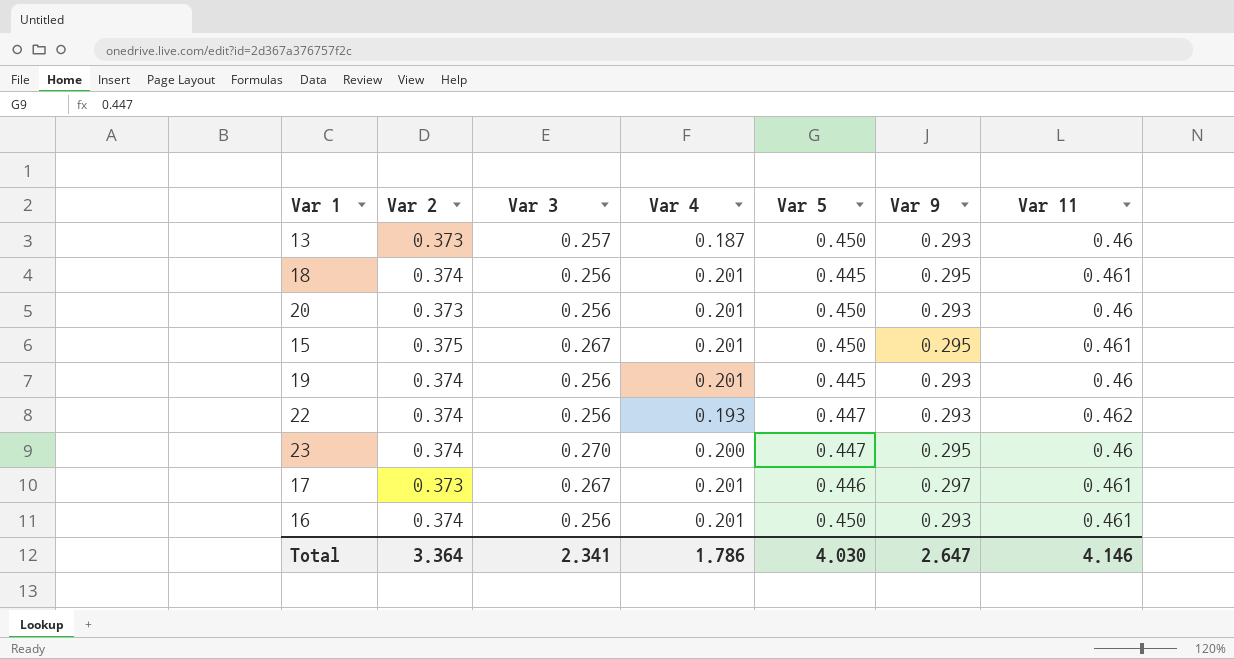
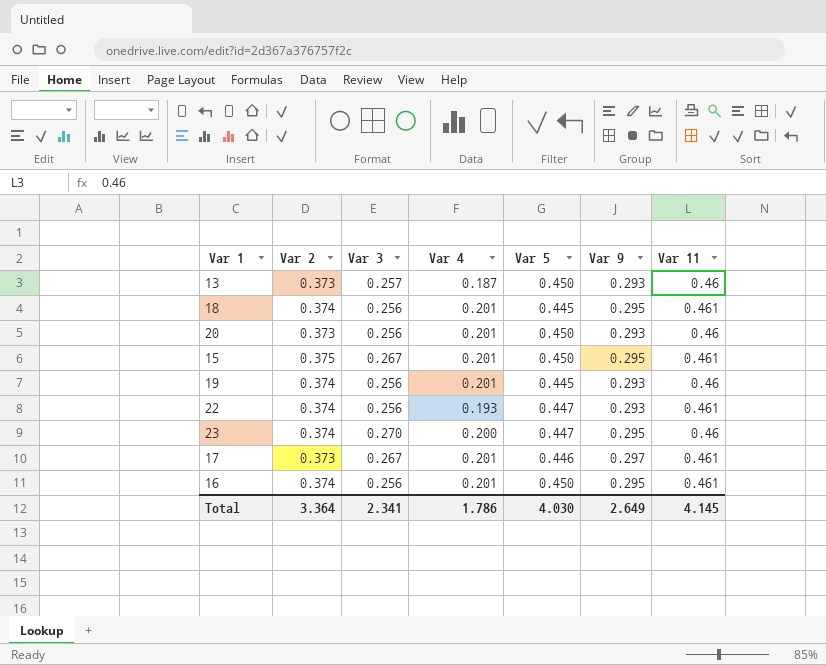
22 | Var 11: 0.462 -> 0.461
16 | Var 9: 0.293 -> 0.295
Total | Var 9: 2.647 -> 2.649
Total | Var 11: 4.146 -> 4.145

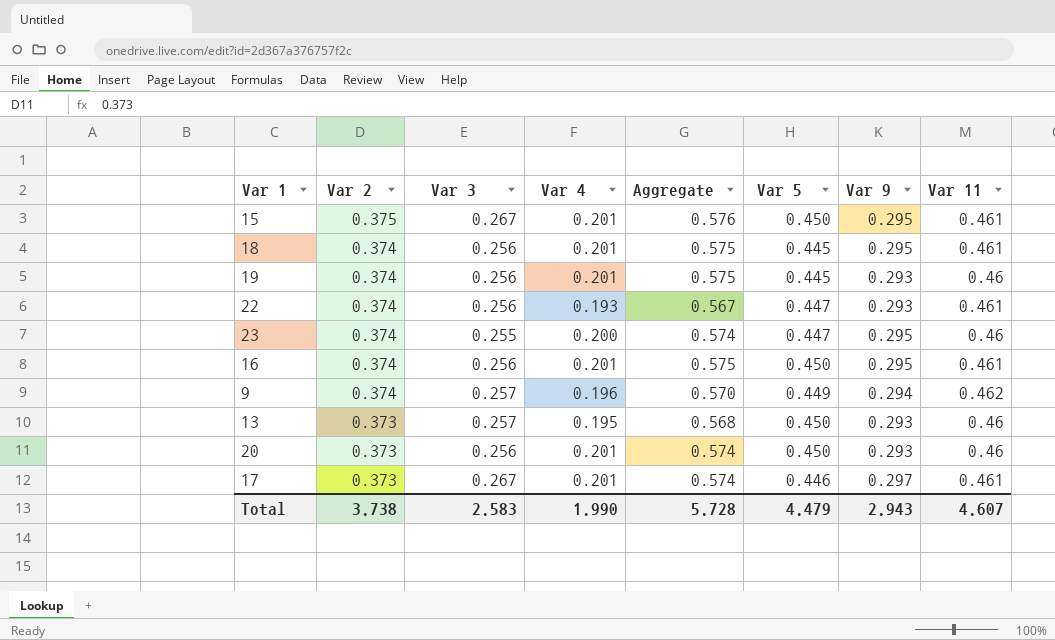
row order: none -> Var 2 descending
column Aggregate | formula: none -> [Var 2] + [Var 4]
23 | Var 3: 0.270 -> 0.255
row 9: none -> 0.374 | 0.257 | 0.196 | 0.570 | 0.449 | 0.294 | 0.462
13 | Var 4: 0.187 -> 0.195
Total | Var 2: 3.364 -> 3.738
Total | Var 3: 2.341 -> 2.583
Total | Var 4: 1.786 -> 1.990
Total | Var 5: 4.030 -> 4.479
Total | Var 9: 2.649 -> 2.943
Total | Var 11: 4.145 -> 4.607

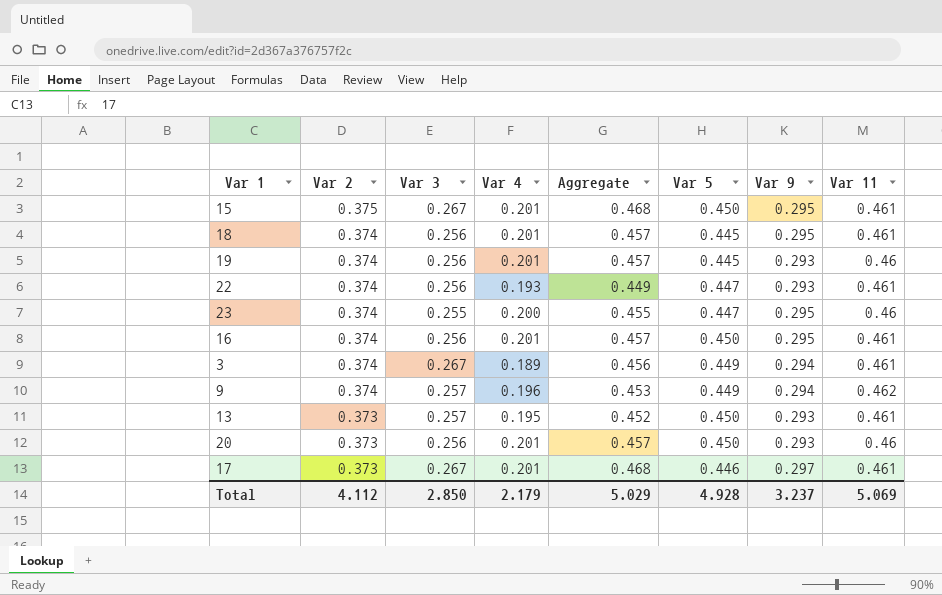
column Aggregate | formula: [Var 2] + [Var 4] -> [Var 3] + [Var 4]
row 3: none -> 0.374 | 0.267 | 0.189 | 0.456 | 0.449 | 0.294 | 0.461
13 | Var 11: 0.46 -> 0.461
Total | Var 2: 3.738 -> 4.112
Total | Var 3: 2.583 -> 2.850
Total | Var 4: 1.990 -> 2.179
Total | Aggregate: 5.728 -> 5.029
Total | Var 5: 4.479 -> 4.928
Total | Var 9: 2.943 -> 3.237
Total | Var 11: 4.607 -> 5.069

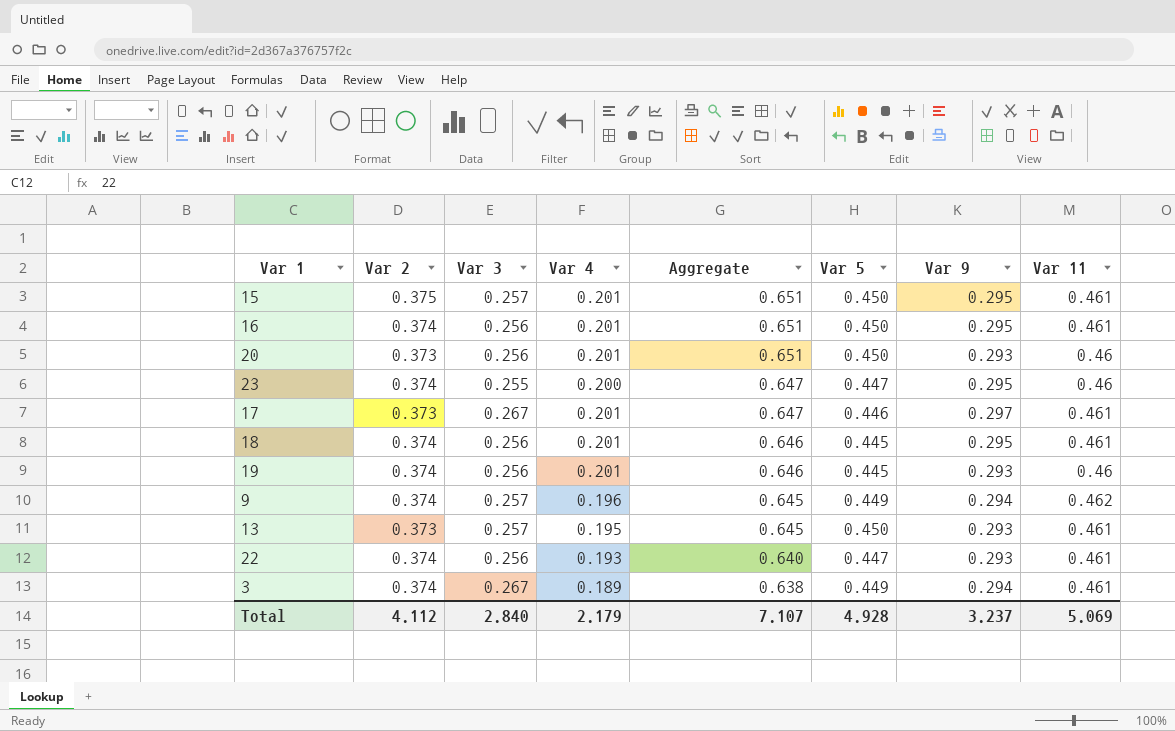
row order: Var 2 descending -> Aggregate descending
column Aggregate | formula: [Var 3] + [Var 4] -> [Var 4] + [Var 5]
15 | Var 3: 0.267 -> 0.257
Total | Var 3: 2.850 -> 2.840
Total | Aggregate: 5.029 -> 7.107

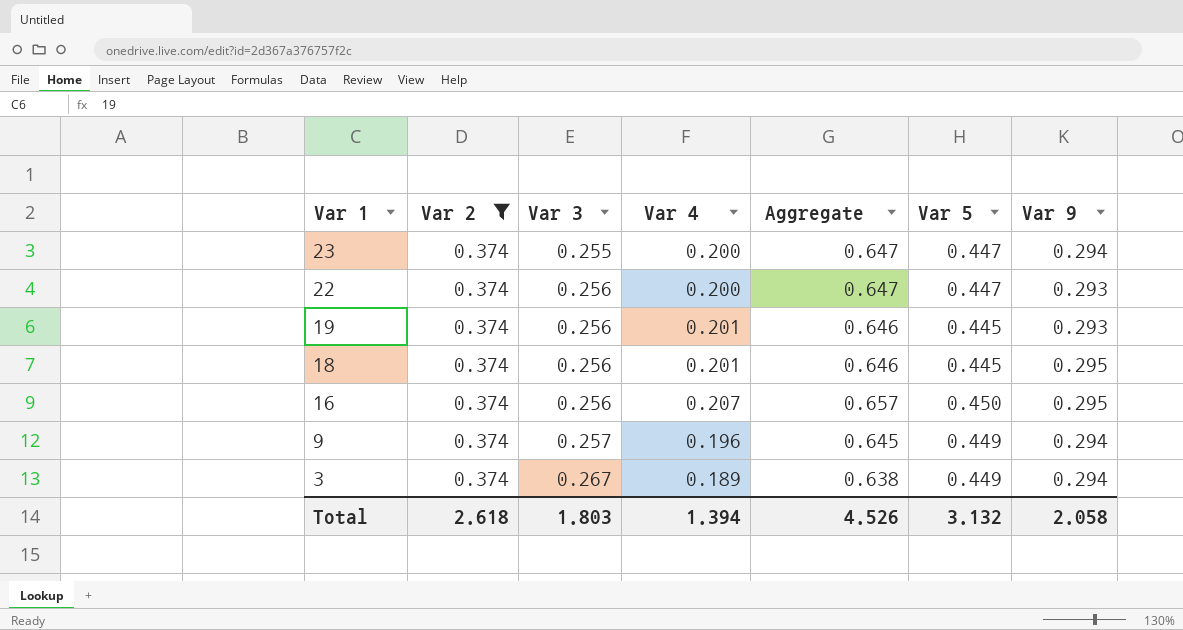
filter: none -> Var 2 = 0.374
row order: Aggregate descending -> Var 1 descending
column Var 11 | position: 8 -> none
23 | Var 9: 0.295 -> 0.294
22 | Var 4: 0.193 -> 0.200
22 | Aggregate: 0.640 -> 0.647
16 | Var 4: 0.201 -> 0.207
16 | Aggregate: 0.651 -> 0.657
Total | Var 2: 4.112 -> 2.618
Total | Var 3: 2.840 -> 1.803
Total | Var 4: 2.179 -> 1.394
Total | Aggregate: 7.107 -> 4.526
Total | Var 5: 4.928 -> 3.132
Total | Var 9: 3.237 -> 2.058

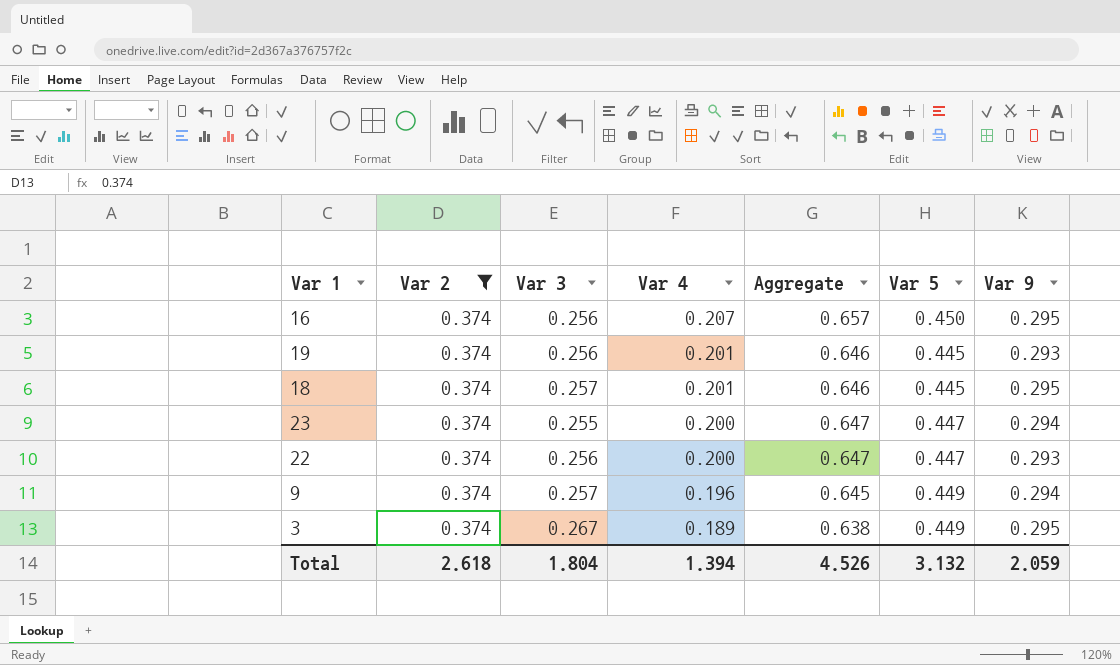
row order: Var 1 descending -> Var 4 descending
18 | Var 3: 0.256 -> 0.257
3 | Var 9: 0.294 -> 0.295
Total | Var 3: 1.803 -> 1.804
Total | Var 9: 2.058 -> 2.059

